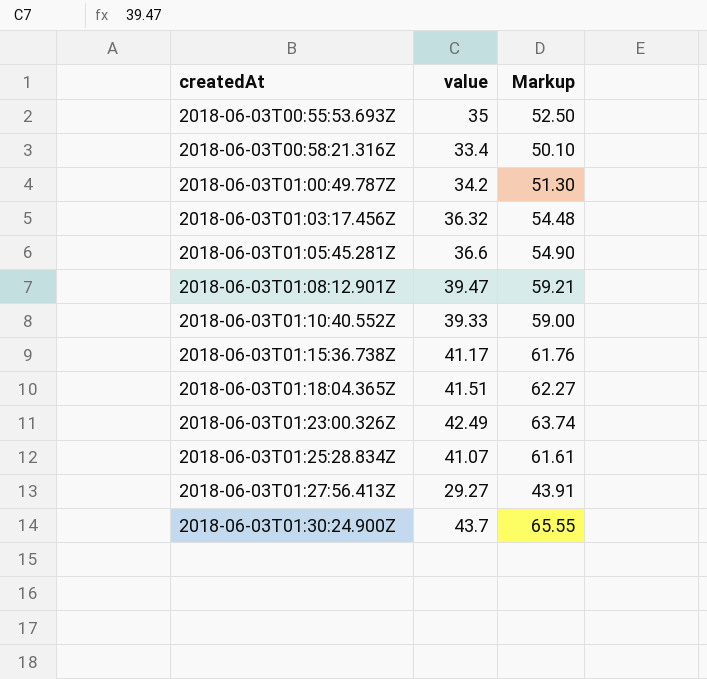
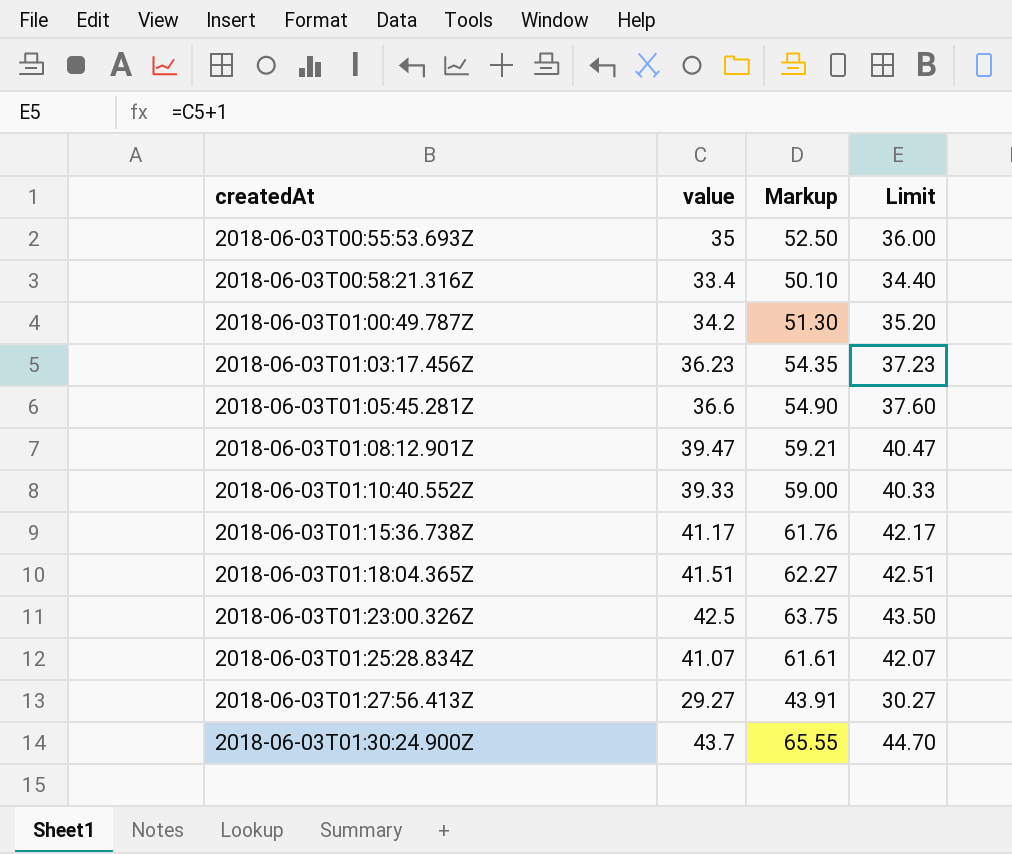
column Limit | formula: none -> [value] + 1
2018-06-03T01:03:17.456Z | value: 36.32 -> 36.23
2018-06-03T01:03:17.456Z | Markup: 54.48 -> 54.35
2018-06-03T01:23:00.326Z | value: 42.49 -> 42.5
2018-06-03T01:23:00.326Z | Markup: 63.74 -> 63.75

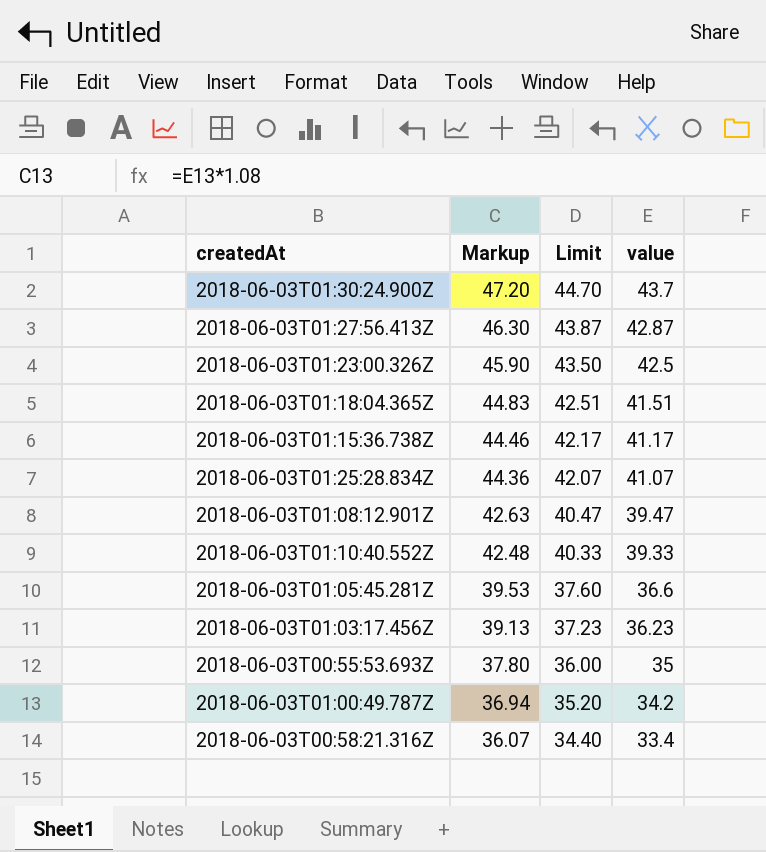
row order: createdAt ascending -> Markup descending
column Markup | formula: [value] * 1.5 -> [value] * 1.08
column value | position: 2 -> 4
2018-06-03T01:27:56.413Z | Limit: 30.27 -> 43.87
2018-06-03T01:27:56.413Z | value: 29.27 -> 42.87

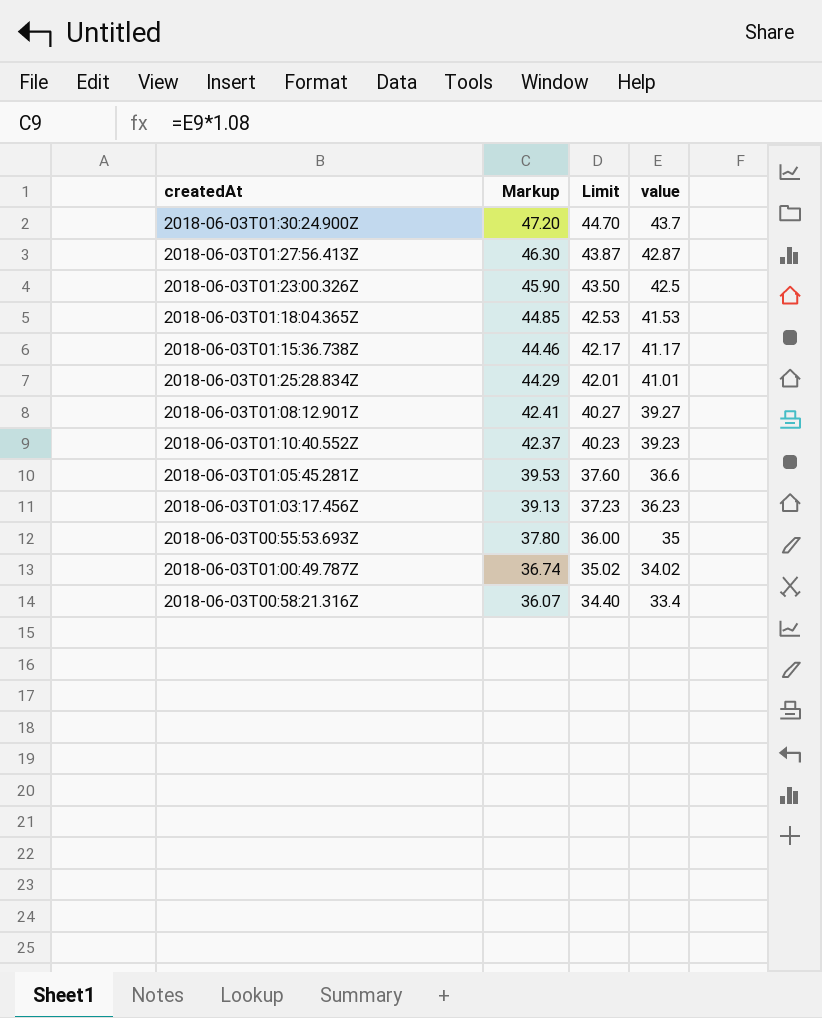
2018-06-03T01:18:04.365Z | Markup: 44.83 -> 44.85
2018-06-03T01:18:04.365Z | Limit: 42.51 -> 42.53
2018-06-03T01:18:04.365Z | value: 41.51 -> 41.53
2018-06-03T01:25:28.834Z | Markup: 44.36 -> 44.29
2018-06-03T01:25:28.834Z | Limit: 42.07 -> 42.01
2018-06-03T01:25:28.834Z | value: 41.07 -> 41.01
2018-06-03T01:08:12.901Z | Markup: 42.63 -> 42.41
2018-06-03T01:08:12.901Z | Limit: 40.47 -> 40.27
2018-06-03T01:08:12.901Z | value: 39.47 -> 39.27
2018-06-03T01:10:40.552Z | Markup: 42.48 -> 42.37
2018-06-03T01:10:40.552Z | Limit: 40.33 -> 40.23
2018-06-03T01:10:40.552Z | value: 39.33 -> 39.23
2018-06-03T01:00:49.787Z | Markup: 36.94 -> 36.74
2018-06-03T01:00:49.787Z | Limit: 35.20 -> 35.02
2018-06-03T01:00:49.787Z | value: 34.2 -> 34.02

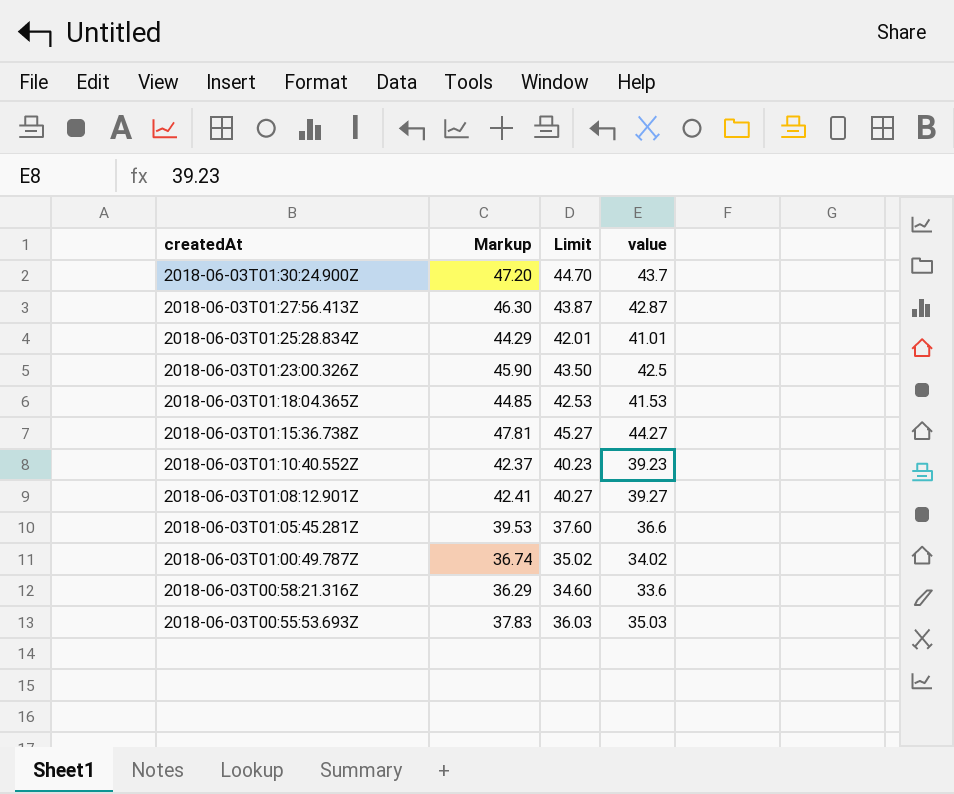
row order: Markup descending -> createdAt descending
row 2018-06-03T01:03:17.456Z: 39.13 | 37.23 | 36.23 -> none
2018-06-03T01:15:36.738Z | Markup: 44.46 -> 47.81
2018-06-03T01:15:36.738Z | Limit: 42.17 -> 45.27
2018-06-03T01:15:36.738Z | value: 41.17 -> 44.27
2018-06-03T00:58:21.316Z | Markup: 36.07 -> 36.29
2018-06-03T00:58:21.316Z | Limit: 34.40 -> 34.60
2018-06-03T00:58:21.316Z | value: 33.4 -> 33.6
2018-06-03T00:55:53.693Z | Markup: 37.80 -> 37.83
2018-06-03T00:55:53.693Z | Limit: 36.00 -> 36.03
2018-06-03T00:55:53.693Z | value: 35 -> 35.03

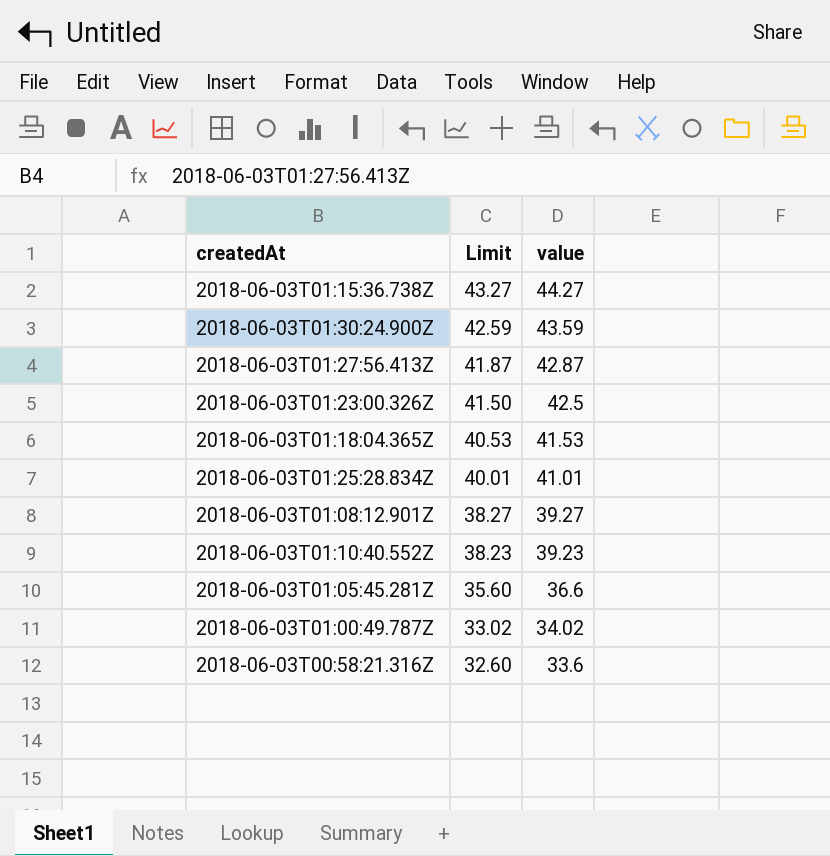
row order: createdAt descending -> Limit descending
column Markup | formula: [value] * 1.08 -> none
column Limit | formula: [value] + 1 -> [value] - 1
row 2018-06-03T00:55:53.693Z: 37.83 | 36.03 | 35.03 -> none
2018-06-03T01:30:24.900Z | value: 43.7 -> 43.59

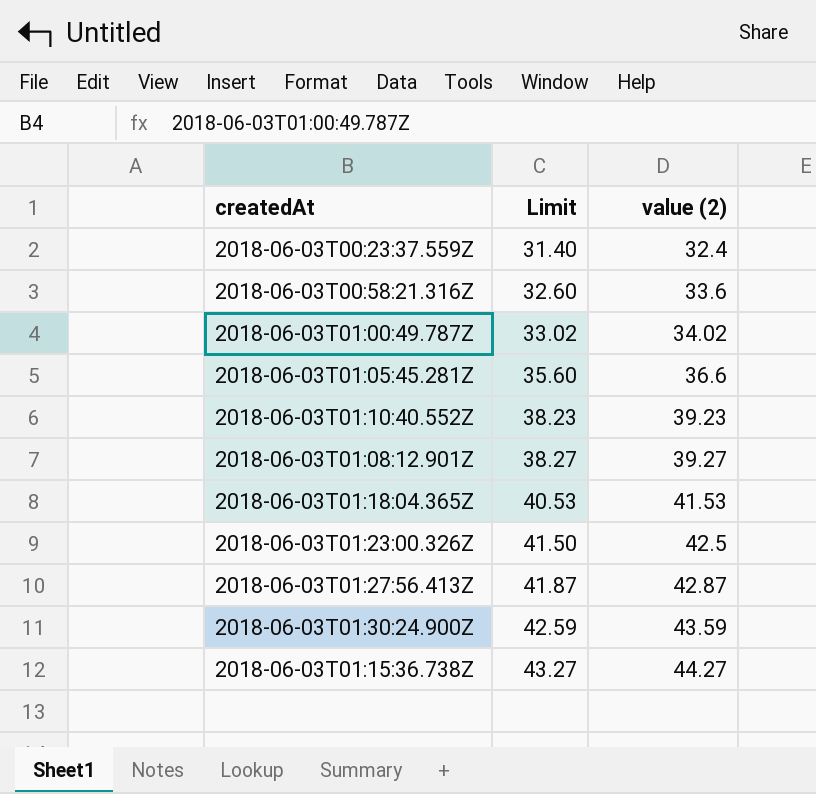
row order: Limit descending -> Limit ascending
column name: value -> value (2)
row 2018-06-03T01:25:28.834Z: 40.01 | 41.01 -> none
row 2018-06-03T00:23:37.559Z: none -> 31.40 | 32.4

